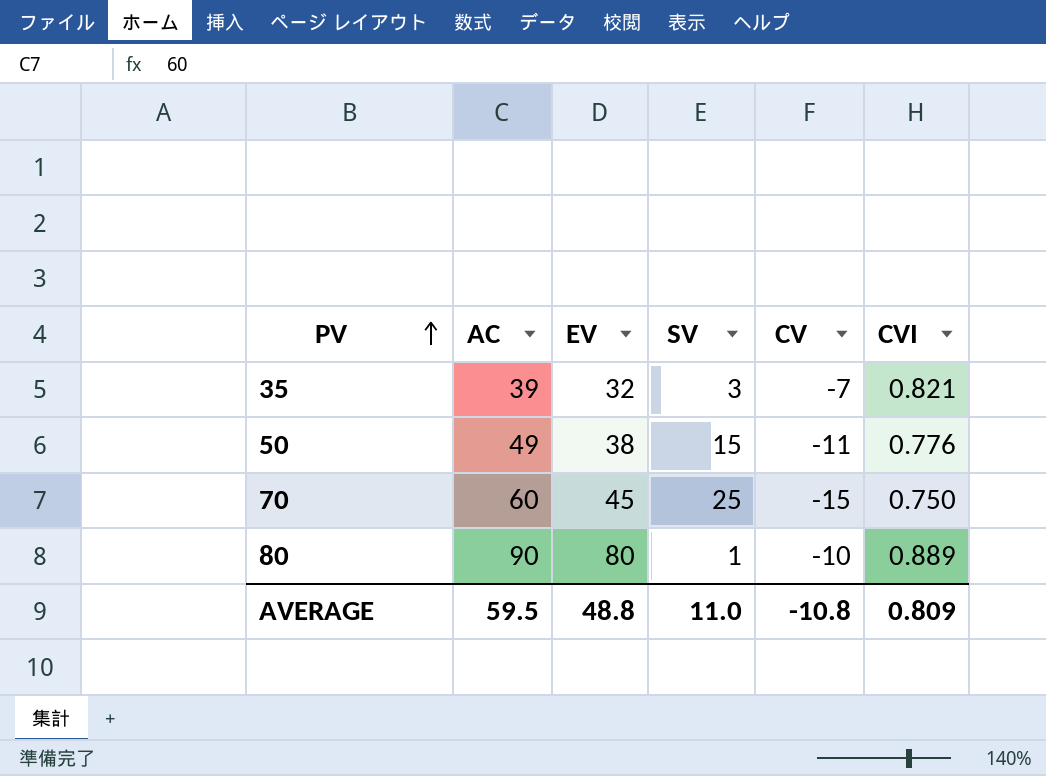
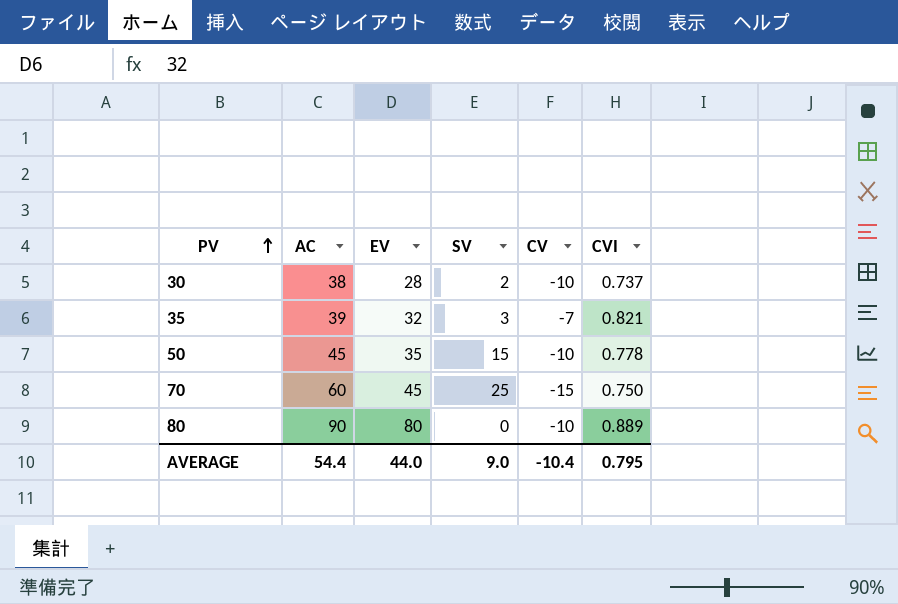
row 30: none -> 38 | 28 | 2 | -10 | 0.737
50 | AC: 49 -> 45
50 | EV: 38 -> 35
50 | CV: -11 -> -10
50 | CVI: 0.776 -> 0.778
80 | SV: 1 -> 0
AVERAGE | AC: 59.5 -> 54.4
AVERAGE | EV: 48.8 -> 44.0
AVERAGE | SV: 11.0 -> 9.0
AVERAGE | CV: -10.8 -> -10.4
AVERAGE | CVI: 0.809 -> 0.795

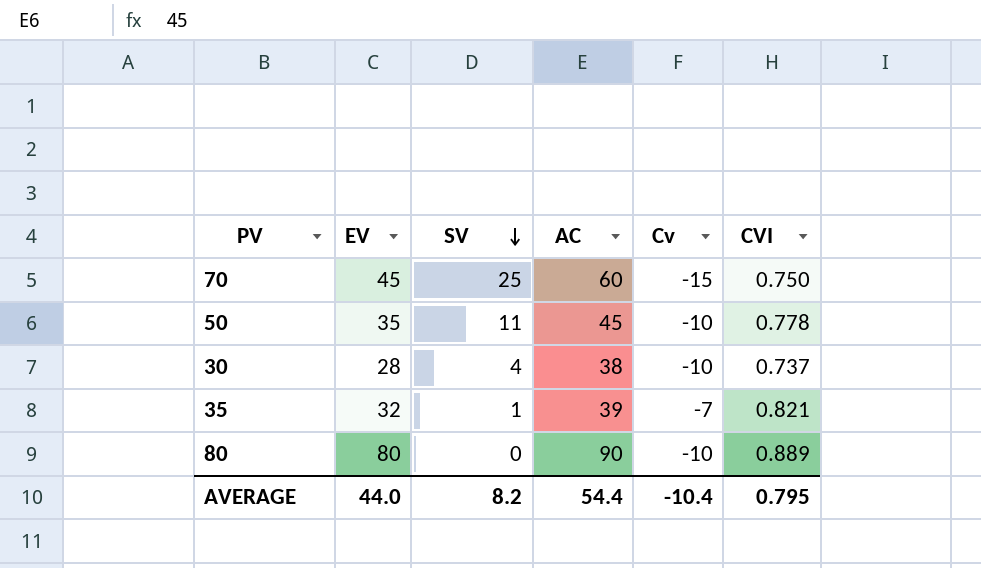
row order: PV ascending -> SV descending
column AC | position: 2 -> 4
column name: CV -> Cv
50 | SV: 15 -> 11
30 | SV: 2 -> 4
35 | SV: 3 -> 1
AVERAGE | SV: 9.0 -> 8.2

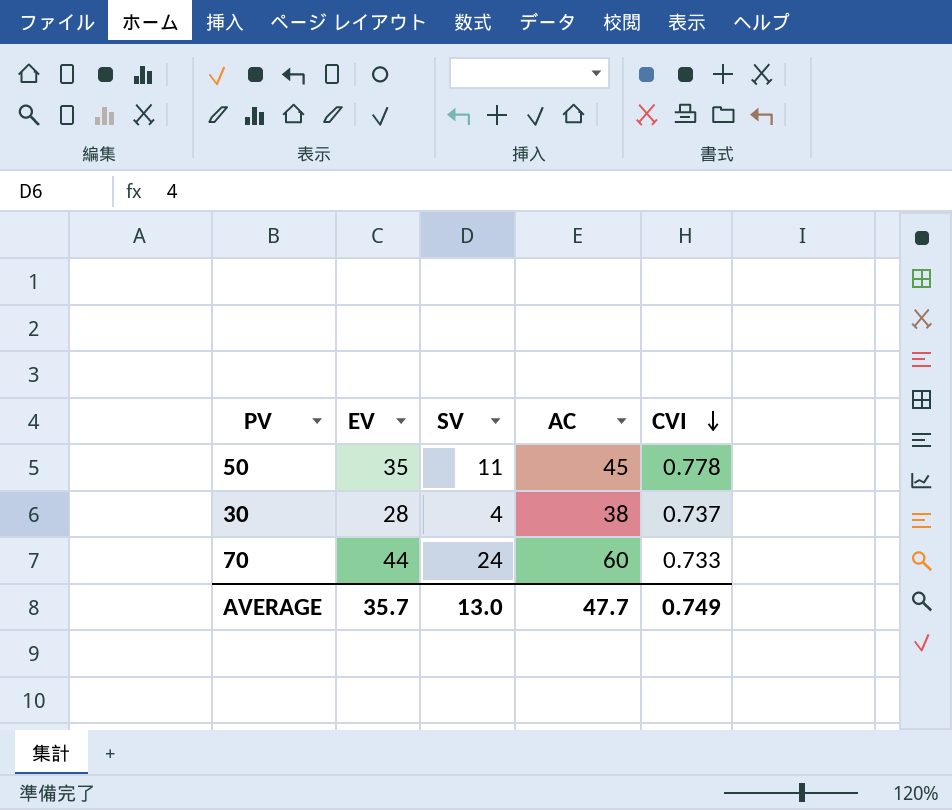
row order: SV descending -> CVI descending
column Cv | formula: [EV] - [AC] -> none
row 35: 32 | 1 | 39 | -7 | 0.821 -> none
row 80: 80 | 0 | 90 | -10 | 0.889 -> none
70 | EV: 45 -> 44
70 | SV: 25 -> 24
70 | CVI: 0.750 -> 0.733
AVERAGE | EV: 44.0 -> 35.7
AVERAGE | SV: 8.2 -> 13.0
AVERAGE | AC: 54.4 -> 47.7
AVERAGE | CVI: 0.795 -> 0.749

